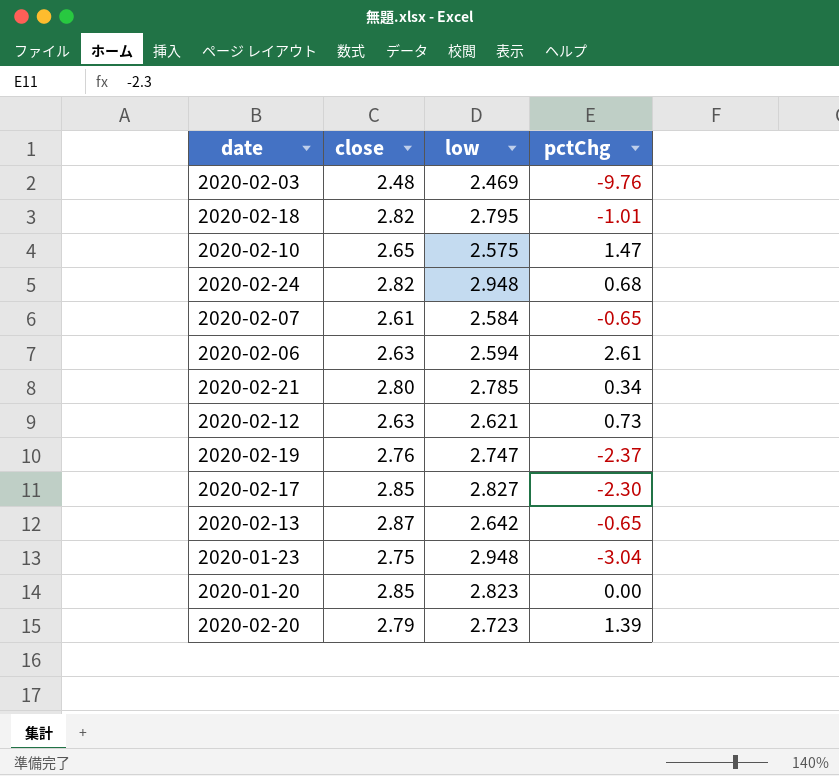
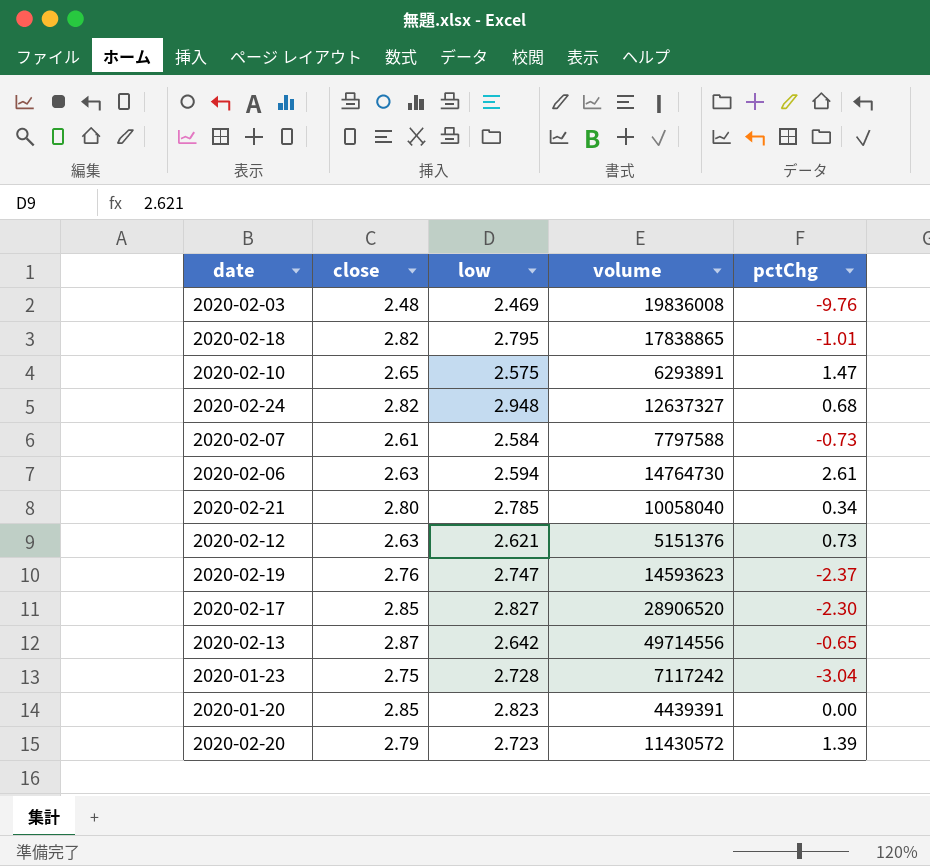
column volume | position: none -> 4
2020-02-07 | pctChg: -0.65 -> -0.73
2020-01-23 | low: 2.948 -> 2.728

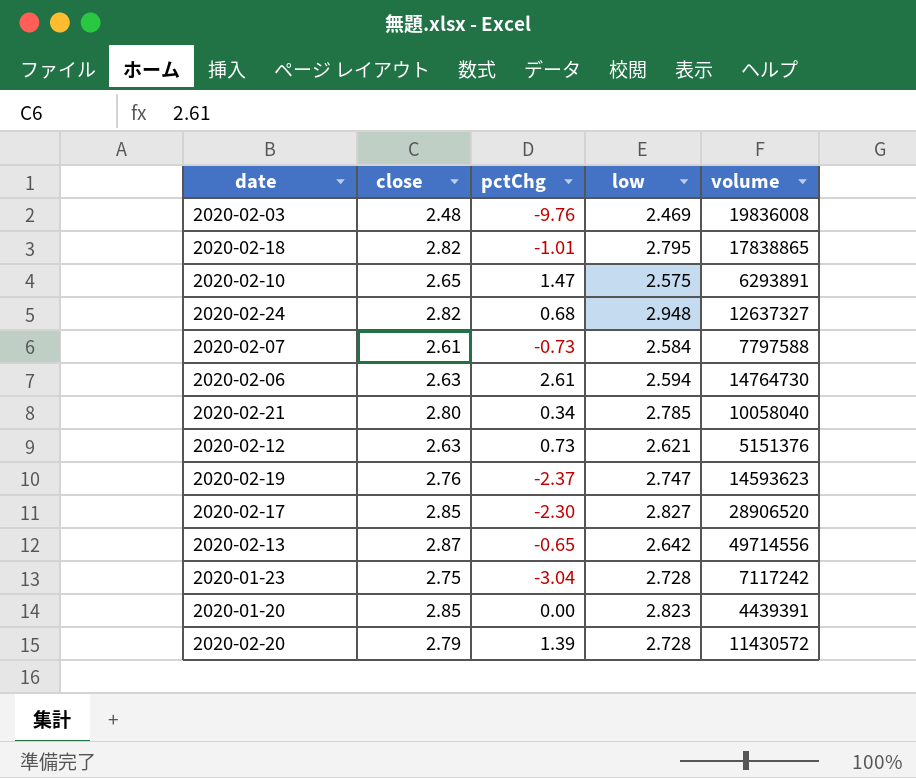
column pctChg | position: 5 -> 3
2020-02-20 | low: 2.723 -> 2.728

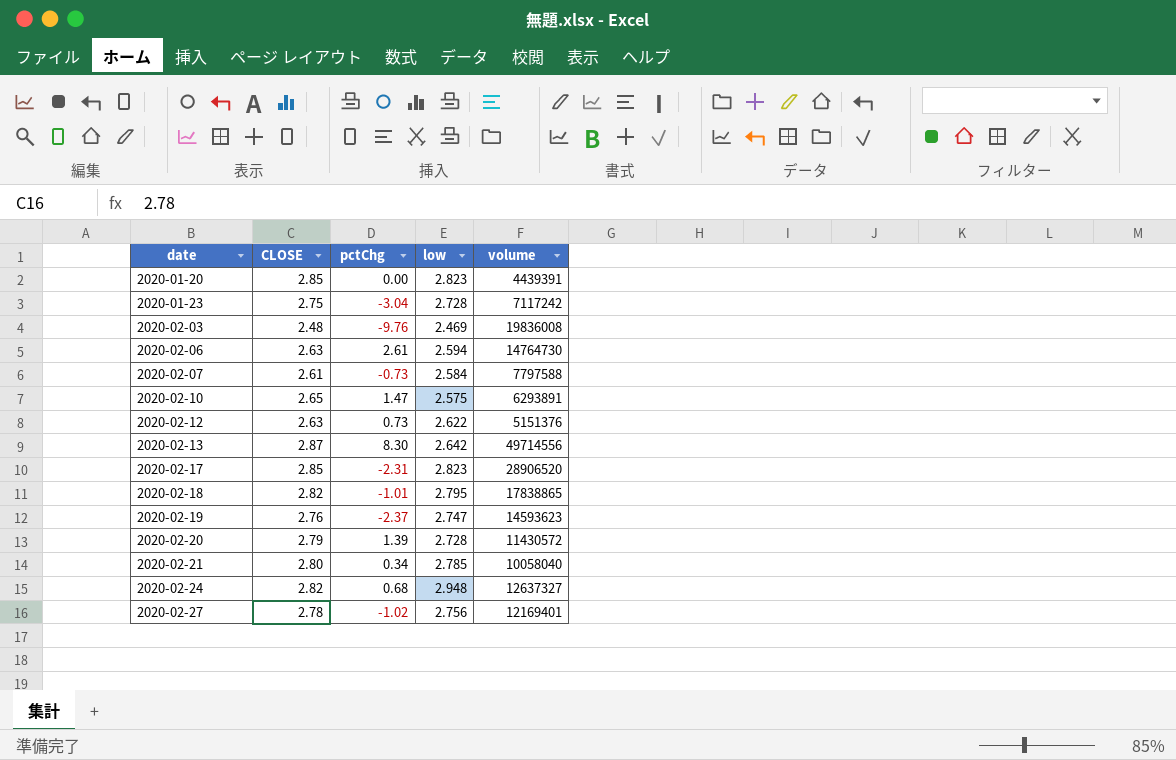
row order: none -> date ascending
column name: close -> CLOSE
2020-02-12 | low: 2.621 -> 2.622
2020-02-13 | pctChg: -0.65 -> 8.30
2020-02-17 | pctChg: -2.30 -> -2.31
2020-02-17 | low: 2.827 -> 2.823
row 2020-02-27: none -> 2.78 | -1.02 | 2.756 | 12169401

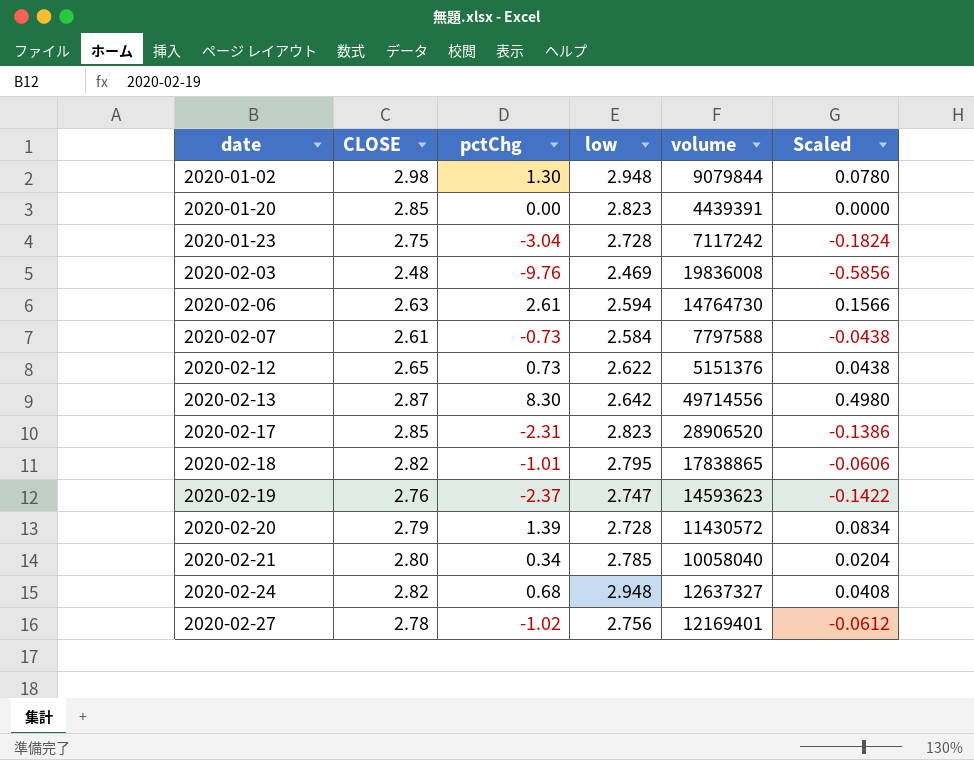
column Scaled | formula: none -> [pctChg] * 0.06
row 2020-02-10: 2.65 | 1.47 | 2.575 | 6293891 -> none
row 2020-01-02: none -> 2.98 | 1.30 | 2.948 | 9079844 | 0.0780
2020-02-12 | CLOSE: 2.63 -> 2.65

